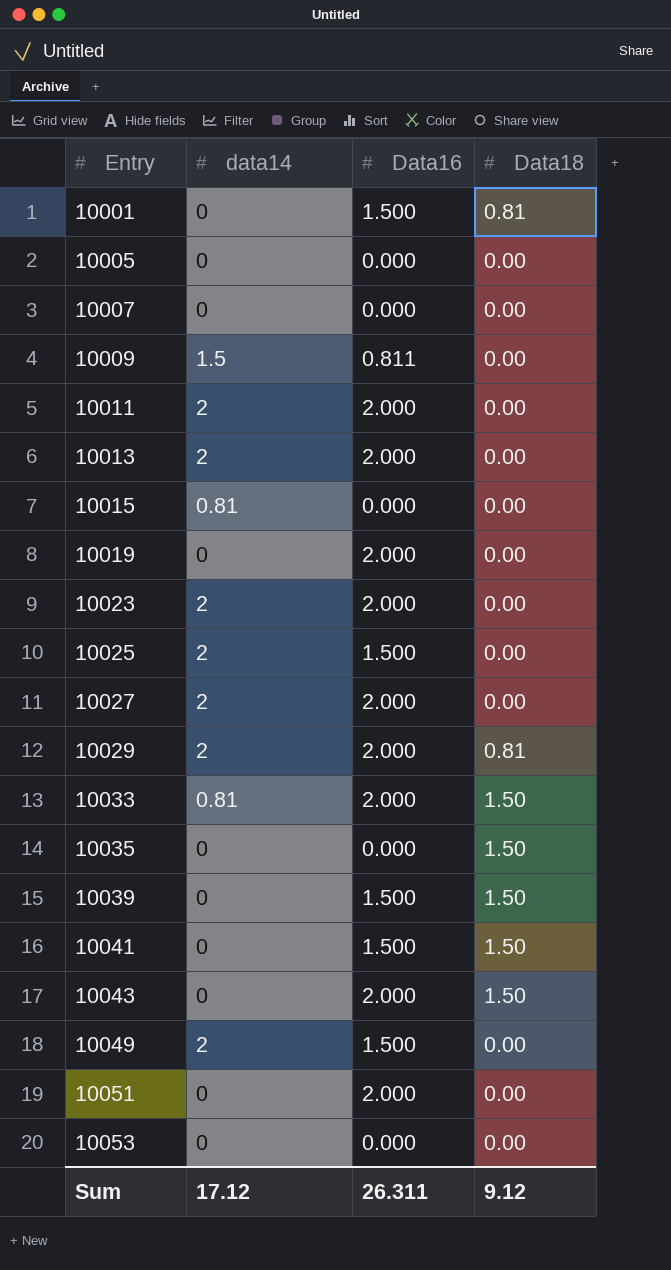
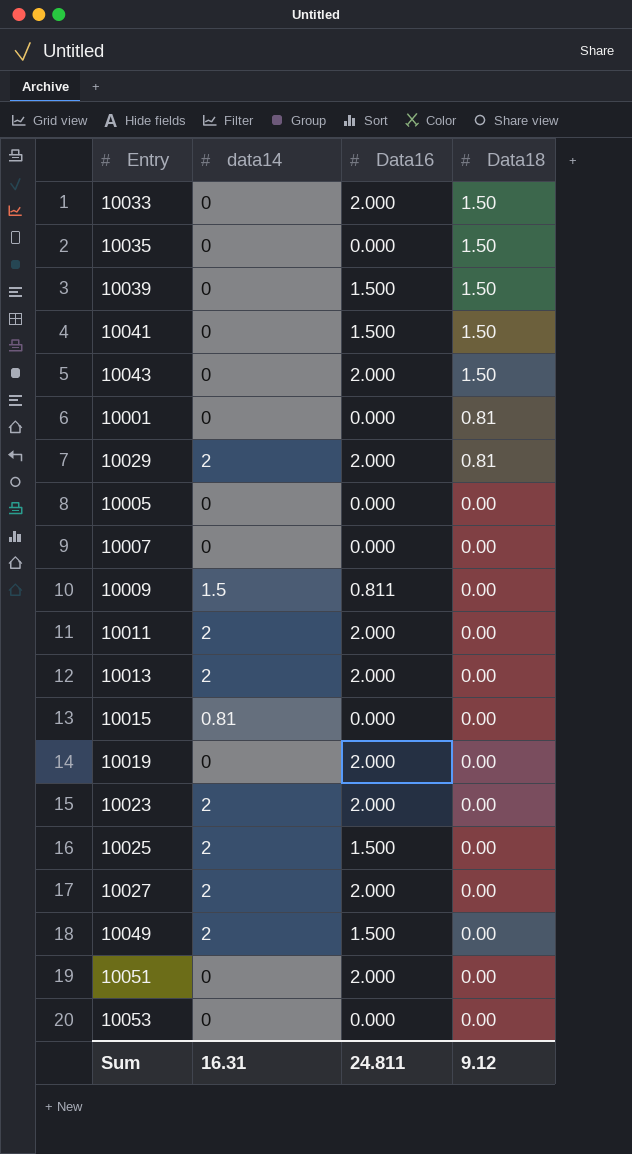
row order: Entry ascending -> Data18 descending
10033 | data14: 0.81 -> 0
10001 | Data16: 1.500 -> 0.000
Sum | data14: 17.12 -> 16.31
Sum | Data16: 26.311 -> 24.811

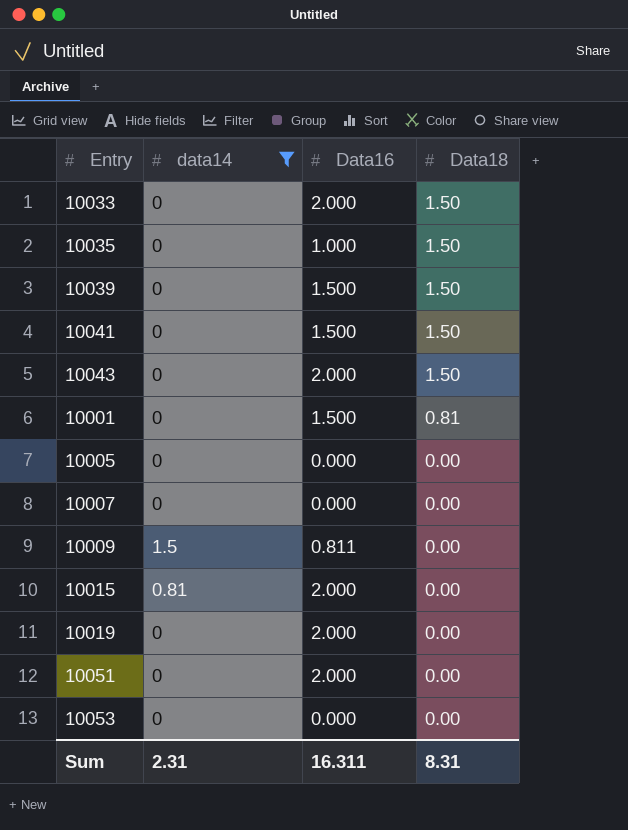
filter: none -> data14 != 2
10035 | Data16: 0.000 -> 1.000
10001 | Data16: 0.000 -> 1.500
10015 | Data16: 0.000 -> 2.000
Sum | data14: 16.31 -> 2.31
Sum | Data16: 24.811 -> 16.311
Sum | Data18: 9.12 -> 8.31

